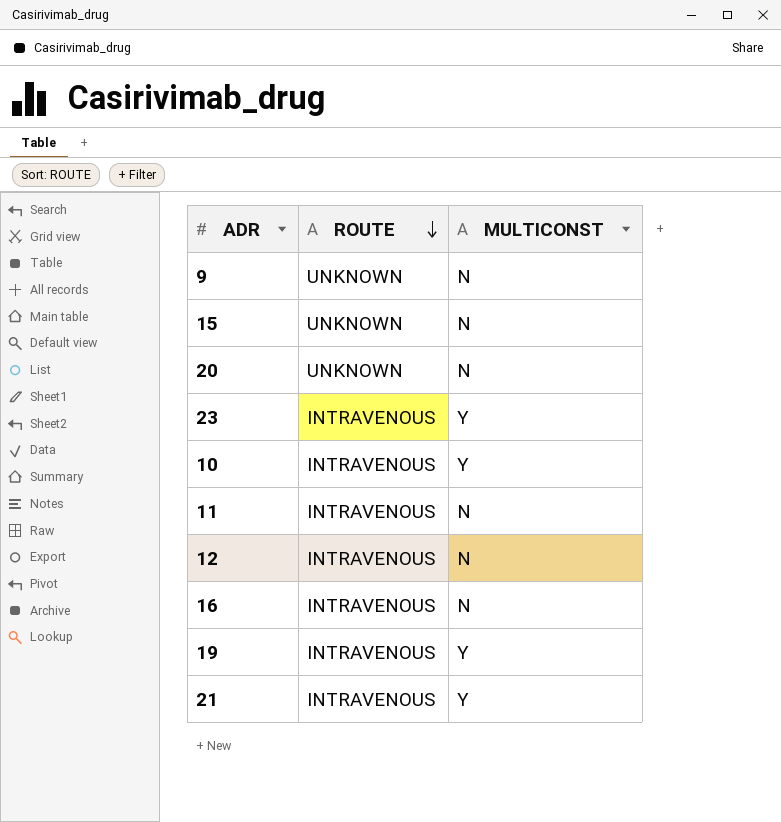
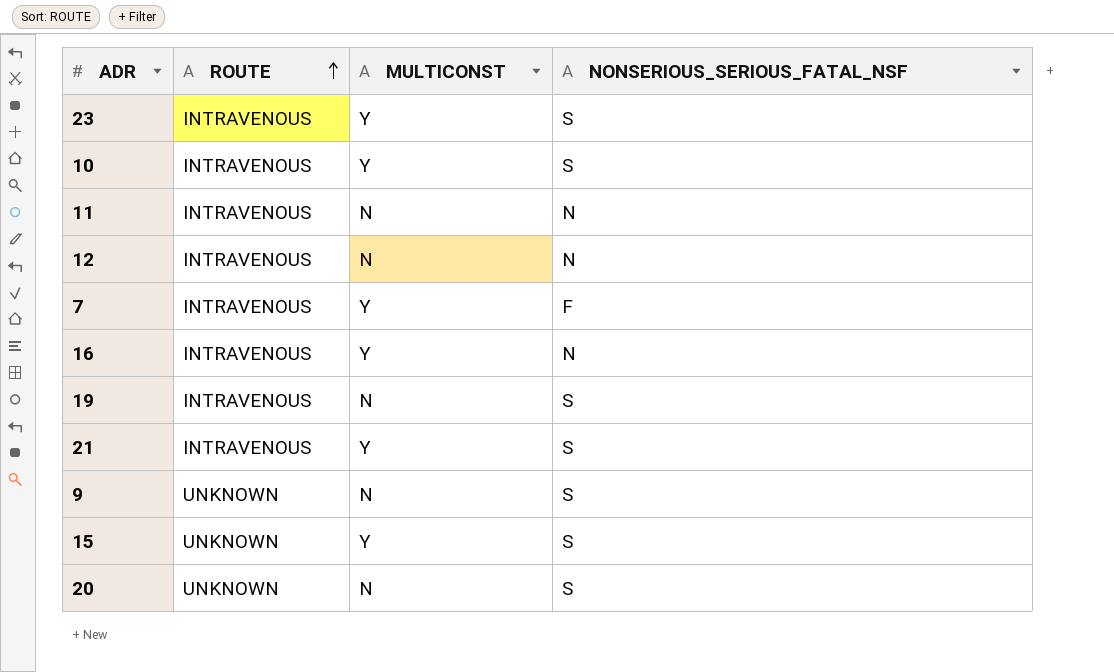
row order: ROUTE descending -> ROUTE ascending
column NONSERIOUS_SERIOUS_FATAL_NSF | position: none -> 4
row 7: none -> INTRAVENOUS | Y | F
16 | MULTICONST: N -> Y
19 | MULTICONST: Y -> N
15 | MULTICONST: N -> Y

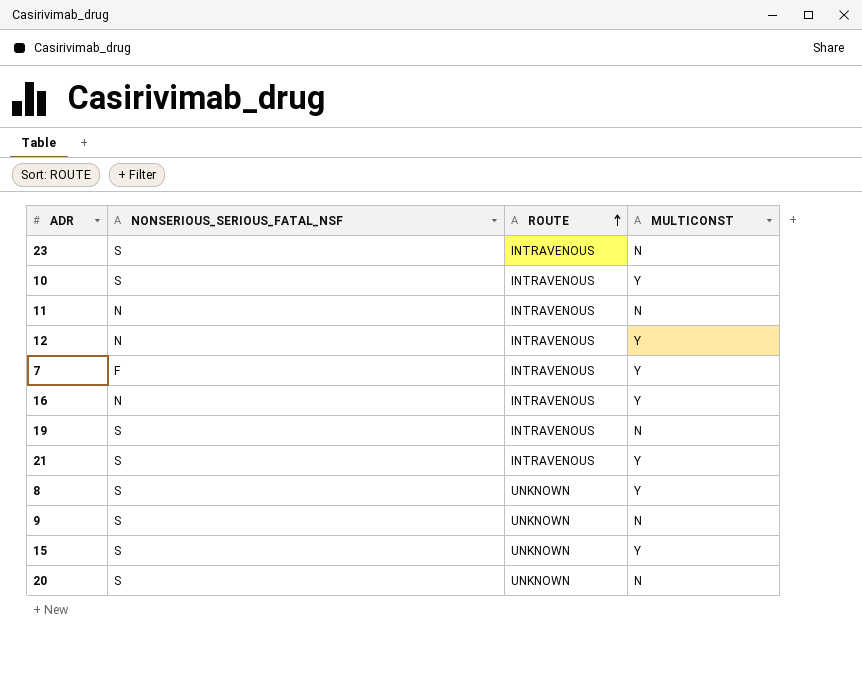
column NONSERIOUS_SERIOUS_FATAL_NSF | position: 4 -> 2
23 | MULTICONST: Y -> N
12 | MULTICONST: N -> Y
row 8: none -> S | UNKNOWN | Y

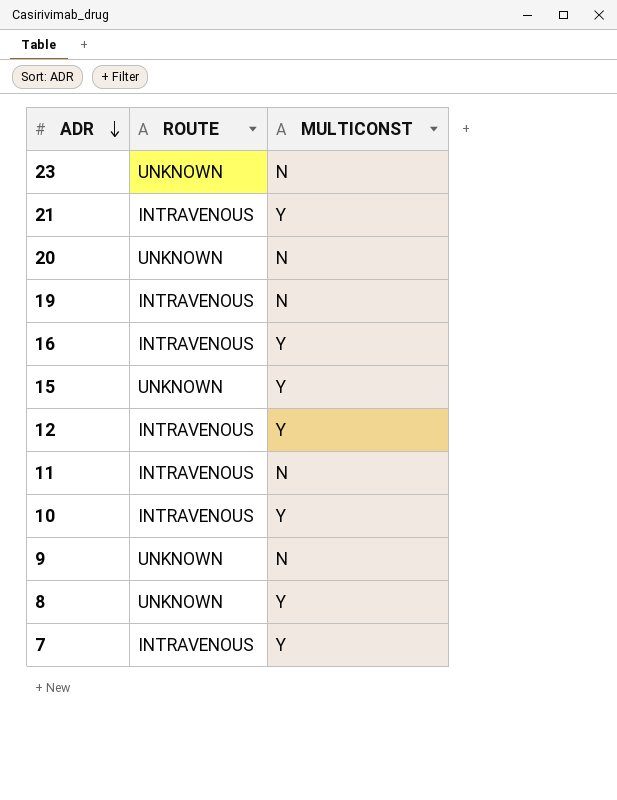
row order: ROUTE ascending -> ADR descending
column NONSERIOUS_SERIOUS_FATAL_NSF | position: 2 -> none
23 | ROUTE: INTRAVENOUS -> UNKNOWN

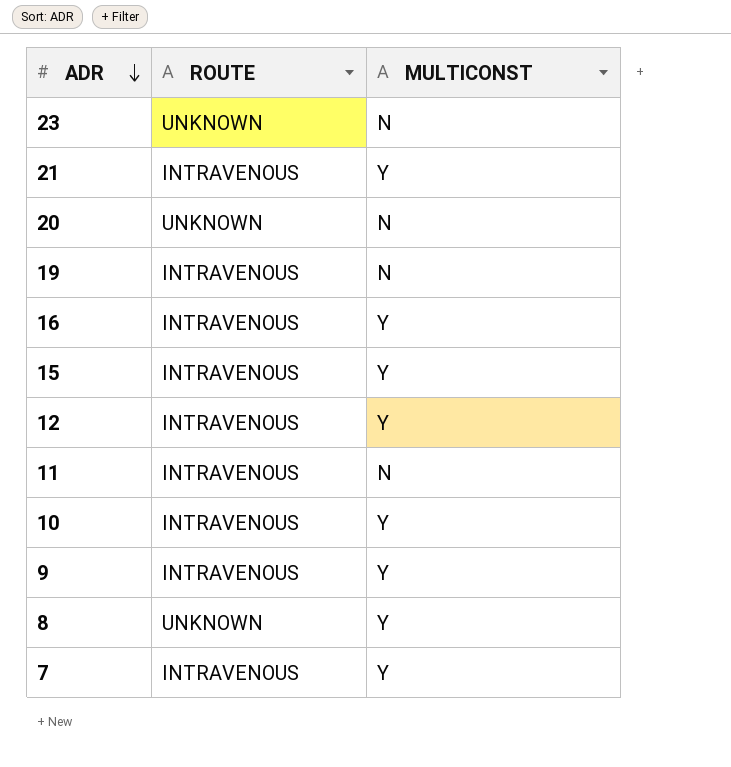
15 | ROUTE: UNKNOWN -> INTRAVENOUS
9 | ROUTE: UNKNOWN -> INTRAVENOUS
9 | MULTICONST: N -> Y

